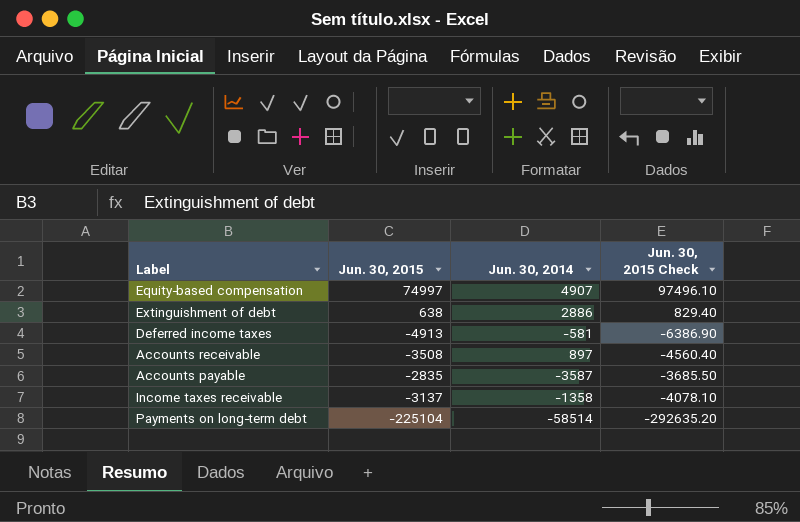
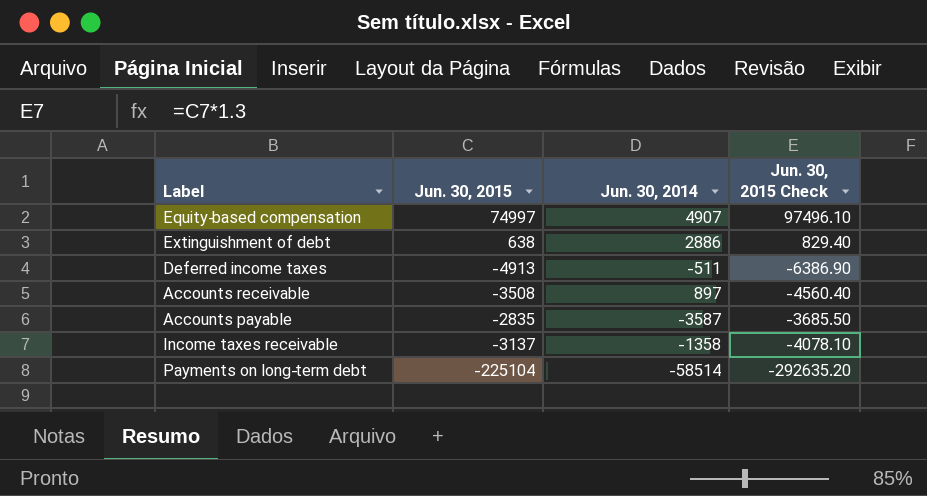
Deferred income taxes | Jun. 30, 2014: -581 -> -511

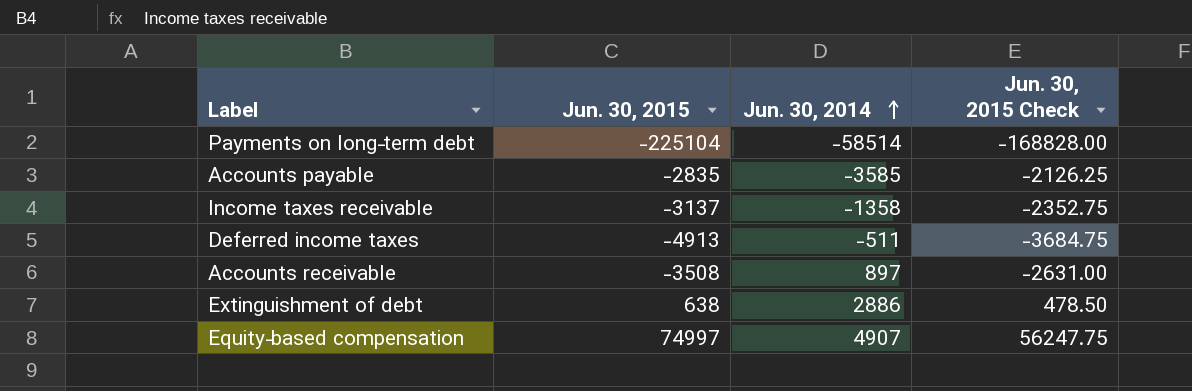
row order: none -> Jun. 30, 2014 ascending
column Jun. 30, 2015 Check | formula: [Jun. 30, 2015] * 1.3 -> [Jun. 30, 2015] * 0.75
Accounts payable | Jun. 30, 2014: -3587 -> -3585

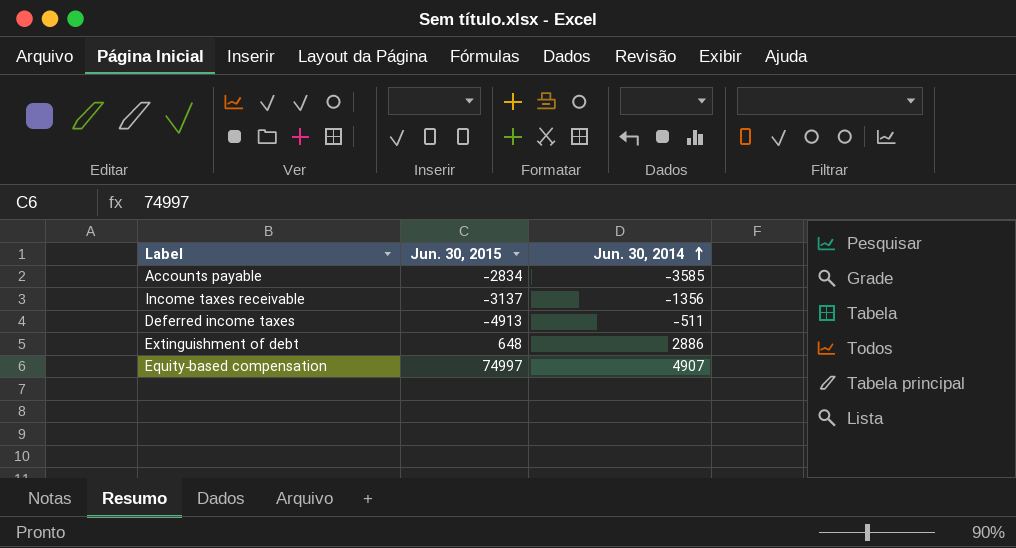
column Jun. 30, 2015 Check | formula: [Jun. 30, 2015] * 0.75 -> none
row Payments on long‑term debt: -225104 | -58514 | -168828.00 -> none
row Accounts receivable: -3508 | 897 | -2631.00 -> none
Accounts payable | Jun. 30, 2015: -2835 -> -2834
Income taxes receivable | Jun. 30, 2014: -1358 -> -1356
Extinguishment of debt | Jun. 30, 2015: 638 -> 648

